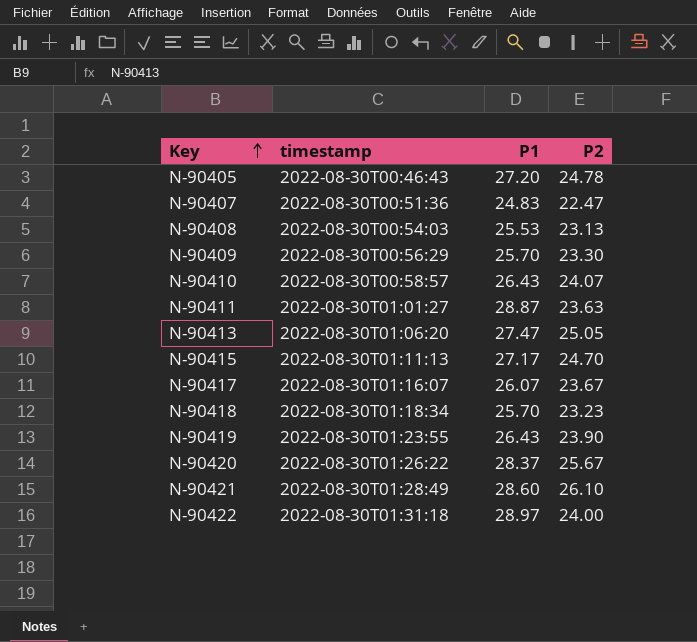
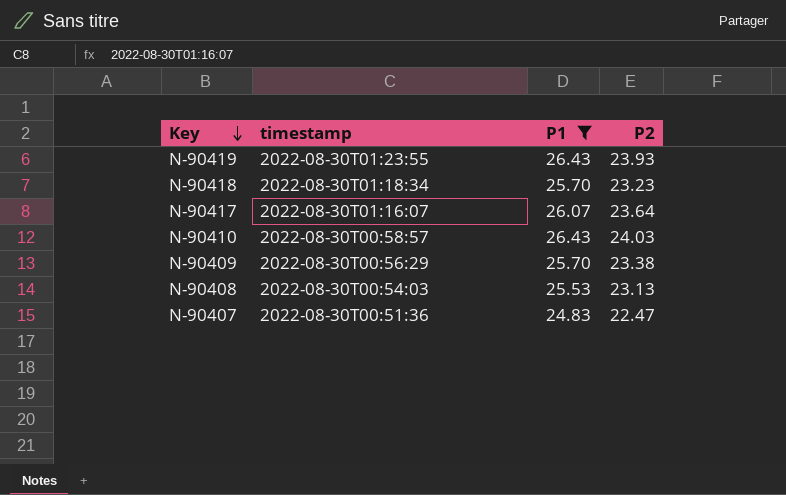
filter: none -> P1 <= 26.43
row order: Key ascending -> Key descending
N-90419 | P2: 23.90 -> 23.93
N-90417 | P2: 23.67 -> 23.64
N-90410 | P2: 24.07 -> 24.03
N-90409 | P2: 23.30 -> 23.38

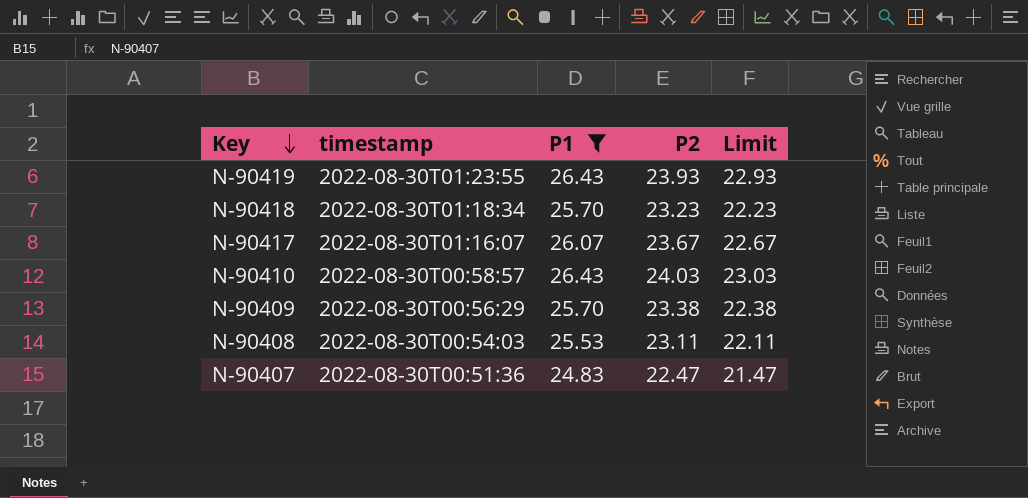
column Limit | formula: none -> [P2] - 1
N-90417 | P2: 23.64 -> 23.67
N-90408 | P2: 23.13 -> 23.11

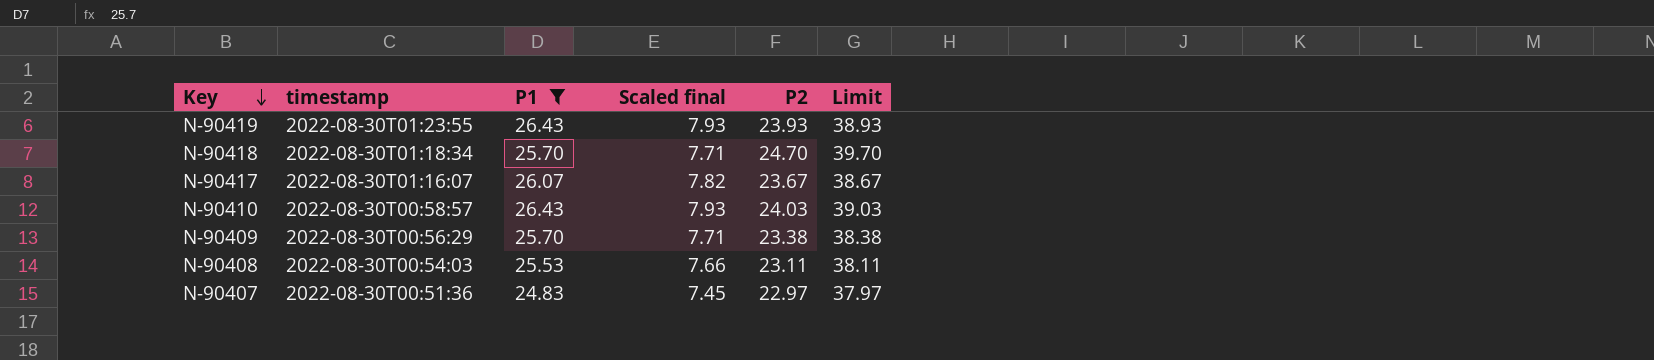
column Scaled final | formula: none -> [P1] * 0.3
column Limit | formula: [P2] - 1 -> [P2] + 15
N-90418 | P2: 23.23 -> 24.70
N-90407 | P2: 22.47 -> 22.97

